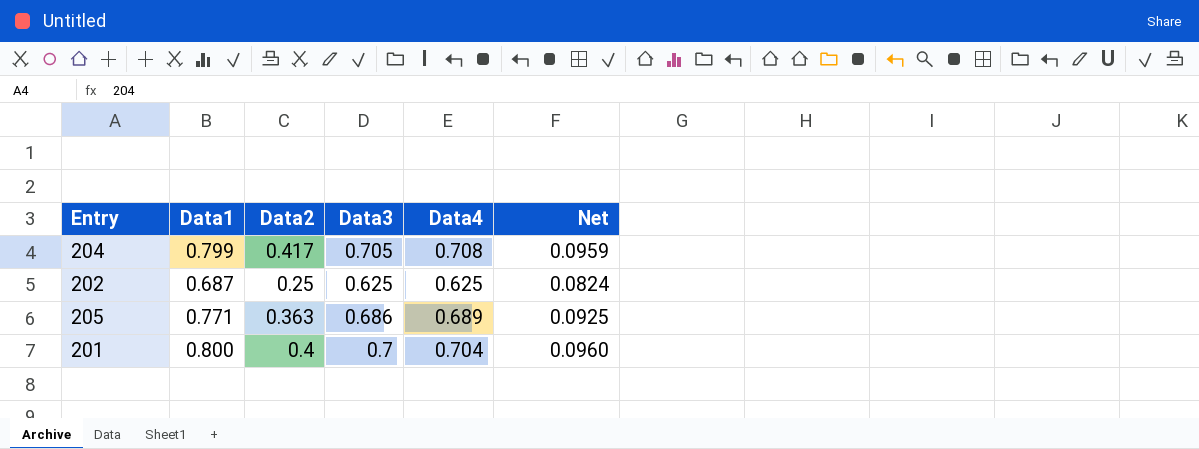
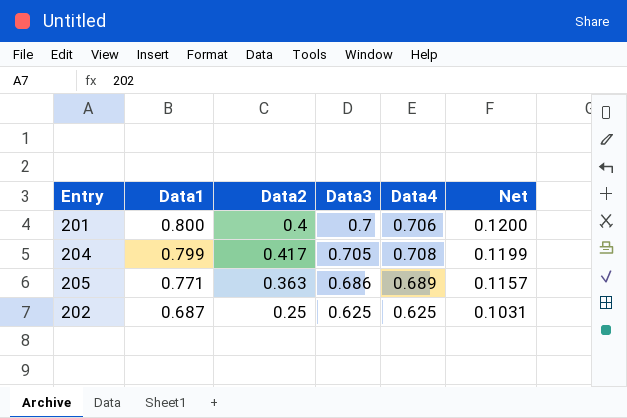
row order: none -> Data1 descending
column Net | formula: [Data1] * 0.12 -> [Data1] * 0.15
201 | Data4: 0.704 -> 0.706

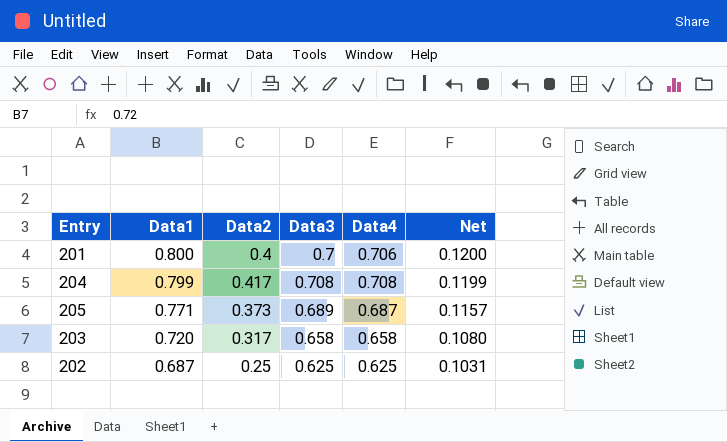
204 | Data3: 0.705 -> 0.708
205 | Data2: 0.363 -> 0.373
205 | Data3: 0.686 -> 0.689
205 | Data4: 0.689 -> 0.687
row 203: none -> 0.720 | 0.317 | 0.658 | 0.658 | 0.1080

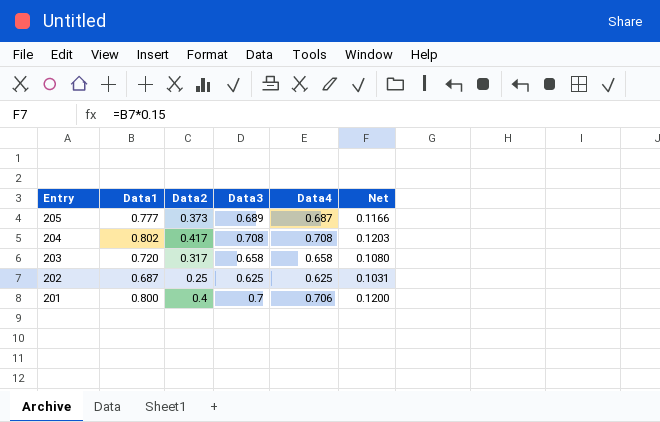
row order: Data1 descending -> Entry descending
205 | Data1: 0.771 -> 0.777
205 | Net: 0.1157 -> 0.1166
204 | Data1: 0.799 -> 0.802
204 | Net: 0.1199 -> 0.1203

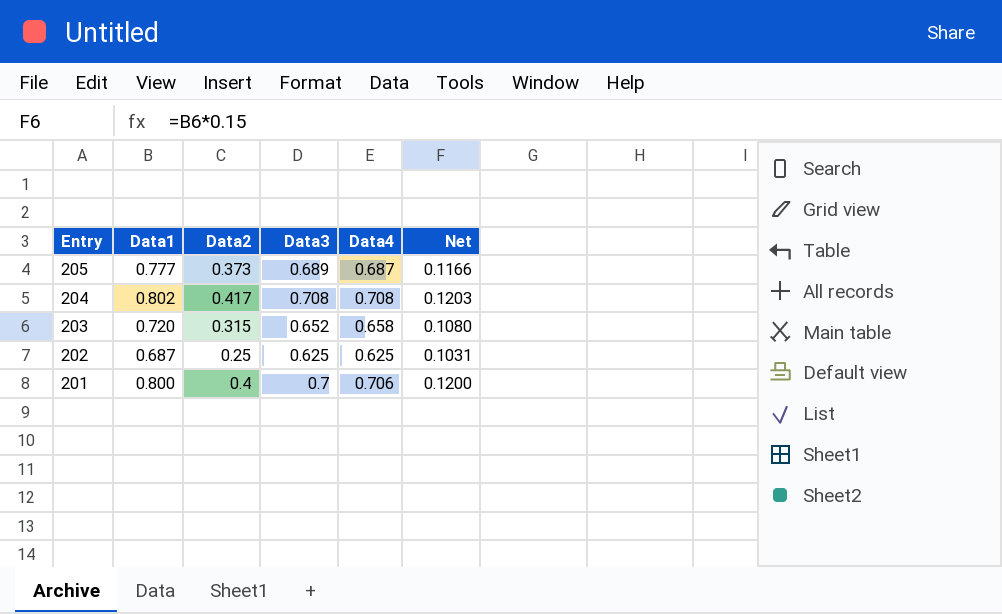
203 | Data2: 0.317 -> 0.315
203 | Data3: 0.658 -> 0.652

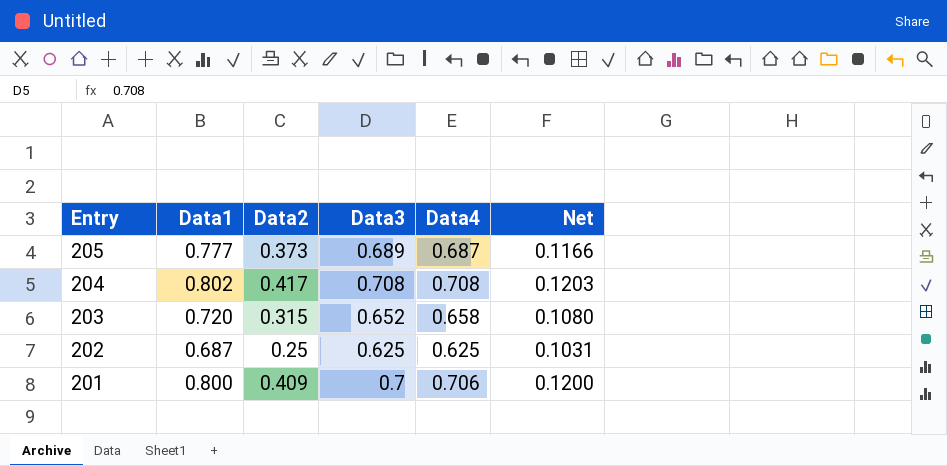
201 | Data2: 0.4 -> 0.409

